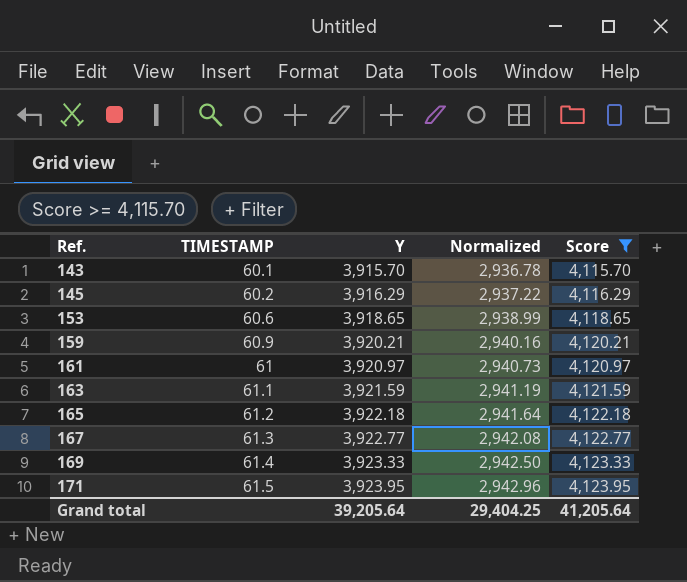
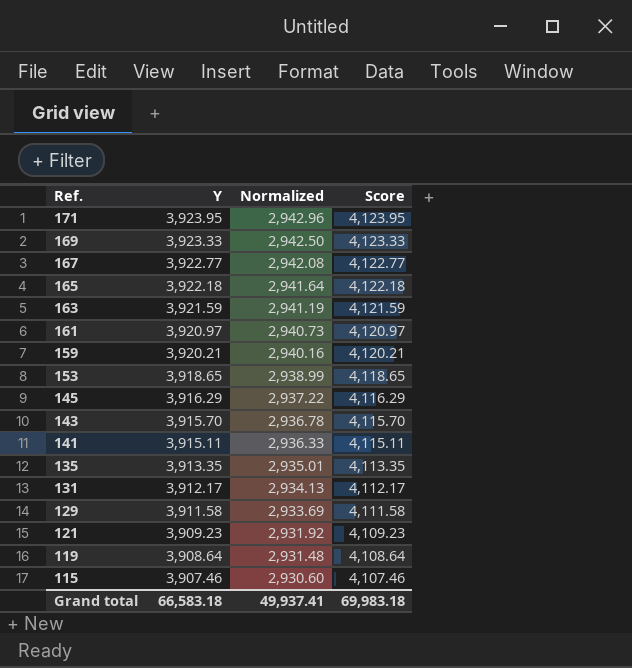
filter: Score >= 4,115.70 -> none
row order: Ref. ascending -> Ref. descending
column TIMESTAMP | position: 2 -> none
Grand total | Y: 39,205.64 -> 66,583.18
Grand total | Normalized: 29,404.25 -> 49,937.41
Grand total | Score: 41,205.64 -> 69,983.18

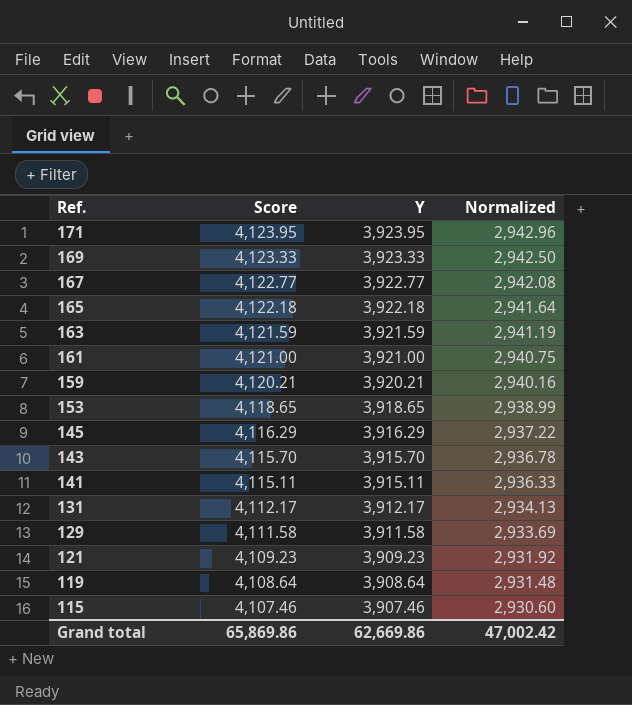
column Score | position: 4 -> 2
row 135: 3,913.35 | 2,935.01 | 4,113.35 -> none
161 | Score: 4,120.97 -> 4,121.00
161 | Y: 3,920.97 -> 3,921.00
161 | Normalized: 2,940.73 -> 2,940.75
Grand total | Score: 69,983.18 -> 65,869.86
Grand total | Y: 66,583.18 -> 62,669.86
Grand total | Normalized: 49,937.41 -> 47,002.42

